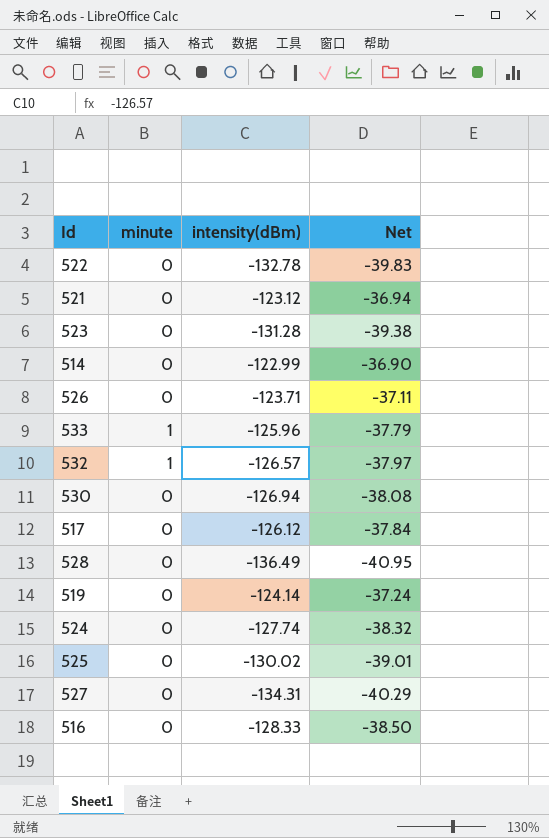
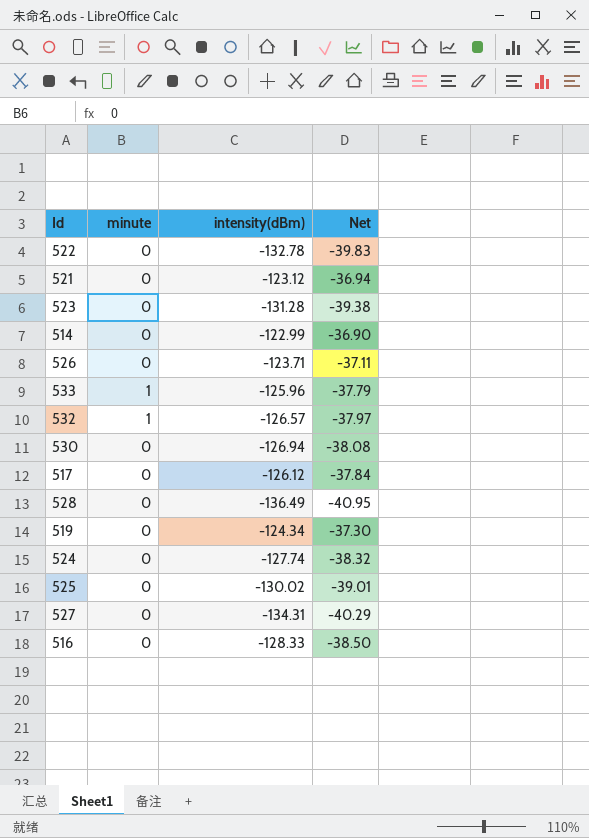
519 | intensity(dBm): -124.14 -> -124.34
519 | Net: -37.24 -> -37.30

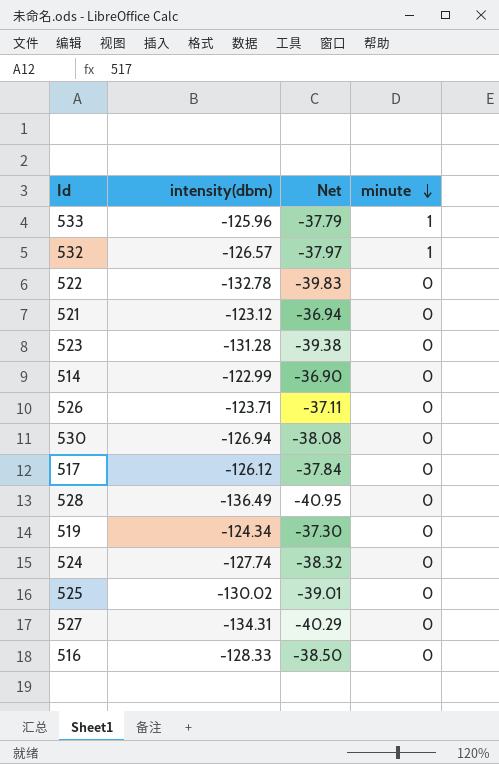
row order: none -> minute descending
column name: intensity(dBm) -> intensity(dbm)
column minute | position: 2 -> 4

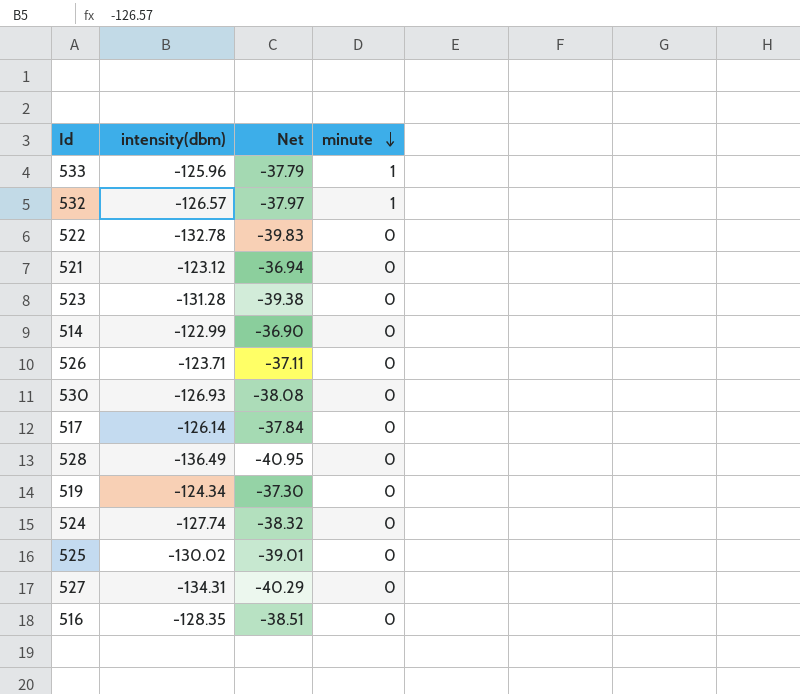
530 | intensity(dbm): -126.94 -> -126.93
517 | intensity(dbm): -126.12 -> -126.14
516 | intensity(dbm): -128.33 -> -128.35
516 | Net: -38.50 -> -38.51

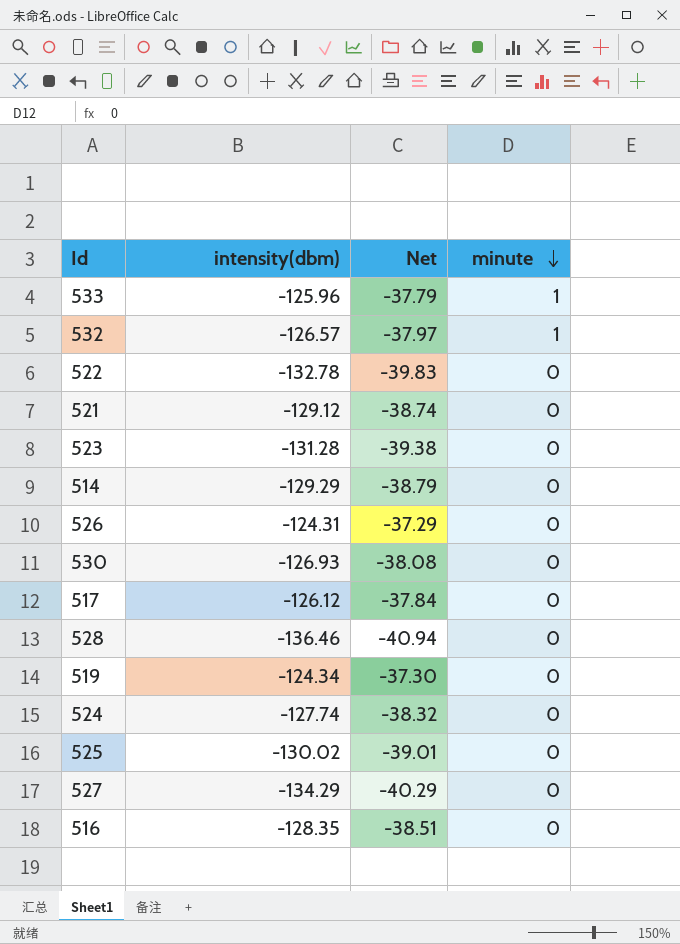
521 | intensity(dbm): -123.12 -> -129.12
521 | Net: -36.94 -> -38.74
514 | intensity(dbm): -122.99 -> -129.29
514 | Net: -36.90 -> -38.79
526 | intensity(dbm): -123.71 -> -124.31
526 | Net: -37.11 -> -37.29
517 | intensity(dbm): -126.14 -> -126.12
528 | intensity(dbm): -136.49 -> -136.46
528 | Net: -40.95 -> -40.94
527 | intensity(dbm): -134.31 -> -134.29

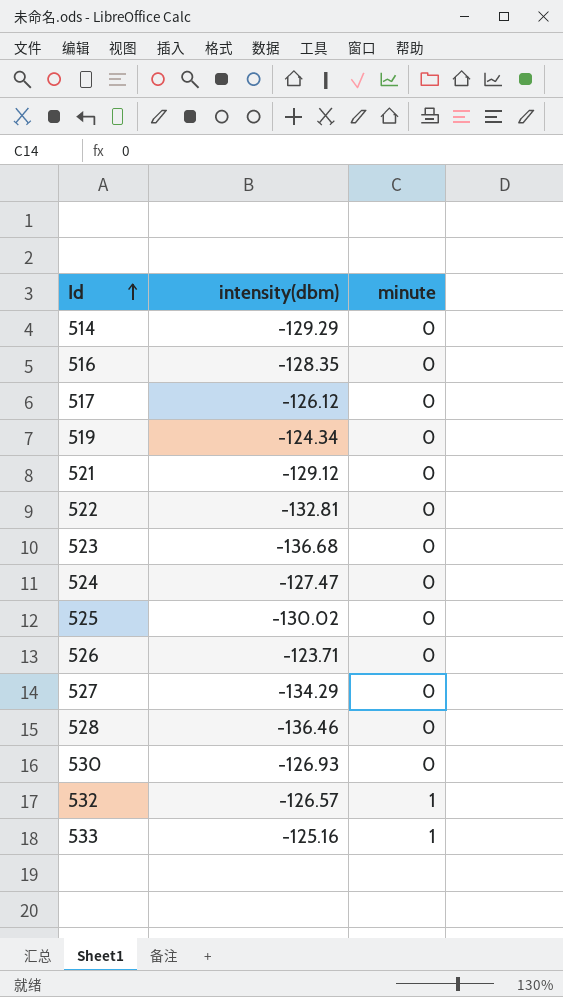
row order: minute descending -> Id ascending
column Net | formula: [intensity(dbm)] * 0.3 -> none
522 | intensity(dbm): -132.78 -> -132.81
523 | intensity(dbm): -131.28 -> -136.68
524 | intensity(dbm): -127.74 -> -127.47
526 | intensity(dbm): -124.31 -> -123.71
533 | intensity(dbm): -125.96 -> -125.16

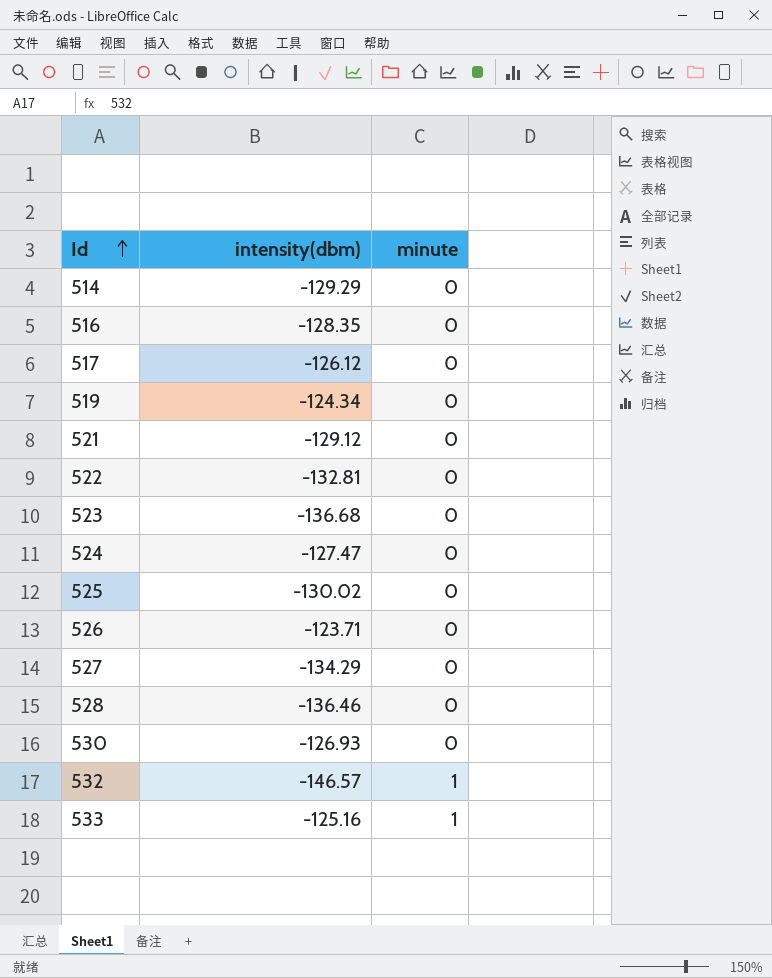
532 | intensity(dbm): -126.57 -> -146.57

